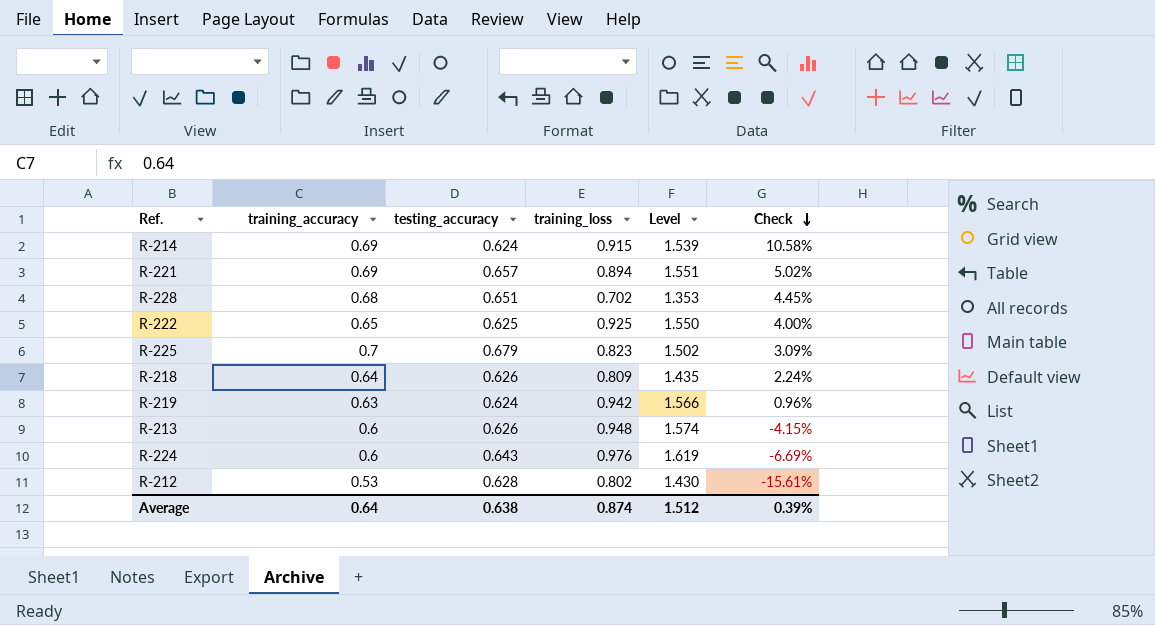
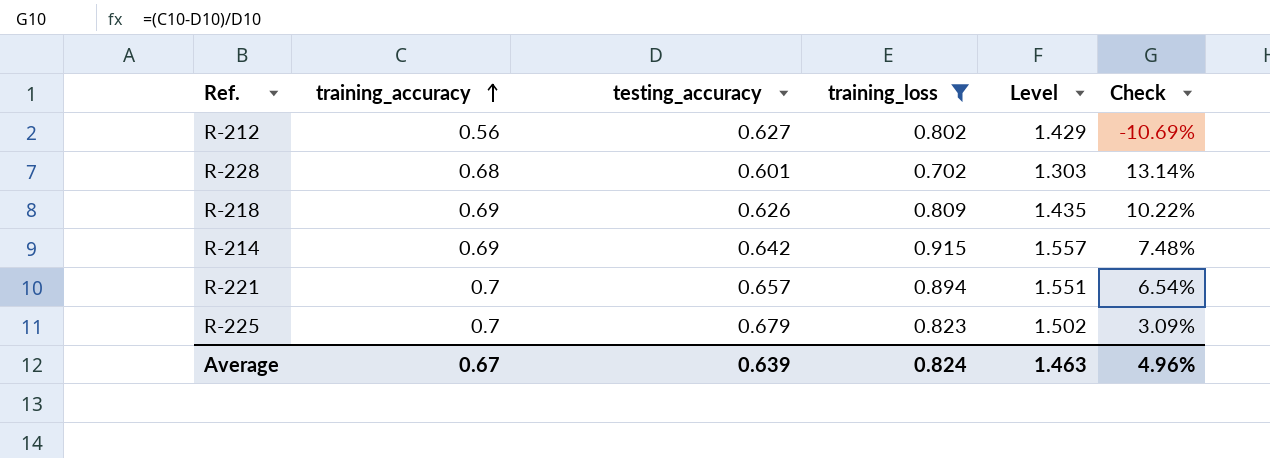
filter: none -> training_loss <= 0.915
row order: Check descending -> training_accuracy ascending
R-212 | training_accuracy: 0.53 -> 0.56
R-212 | testing_accuracy: 0.628 -> 0.627
R-212 | Level: 1.430 -> 1.429
R-212 | Check: -15.61% -> -10.69%
R-228 | testing_accuracy: 0.651 -> 0.601
R-228 | Level: 1.353 -> 1.303
R-228 | Check: 4.45% -> 13.14%
R-218 | training_accuracy: 0.64 -> 0.69
R-218 | Check: 2.24% -> 10.22%
R-214 | testing_accuracy: 0.624 -> 0.642
R-214 | Level: 1.539 -> 1.557
R-214 | Check: 10.58% -> 7.48%
R-221 | training_accuracy: 0.69 -> 0.7
R-221 | Check: 5.02% -> 6.54%
Average | training_accuracy: 0.64 -> 0.67
Average | testing_accuracy: 0.638 -> 0.639
Average | training_loss: 0.874 -> 0.824
Average | Level: 1.512 -> 1.463
Average | Check: 0.39% -> 4.96%

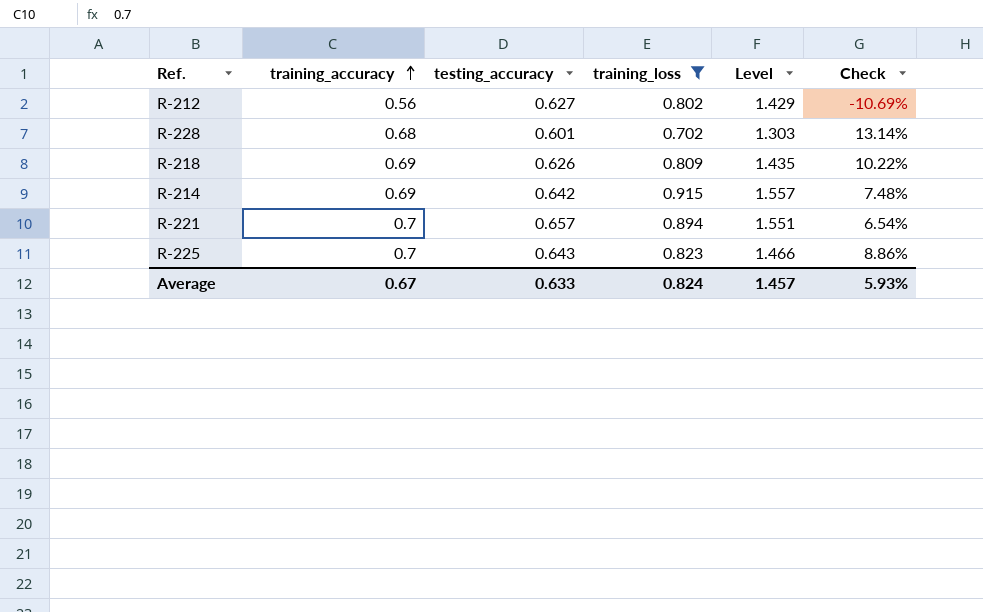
R-225 | testing_accuracy: 0.679 -> 0.643
R-225 | Level: 1.502 -> 1.466
R-225 | Check: 3.09% -> 8.86%
Average | testing_accuracy: 0.639 -> 0.633
Average | Level: 1.463 -> 1.457
Average | Check: 4.96% -> 5.93%

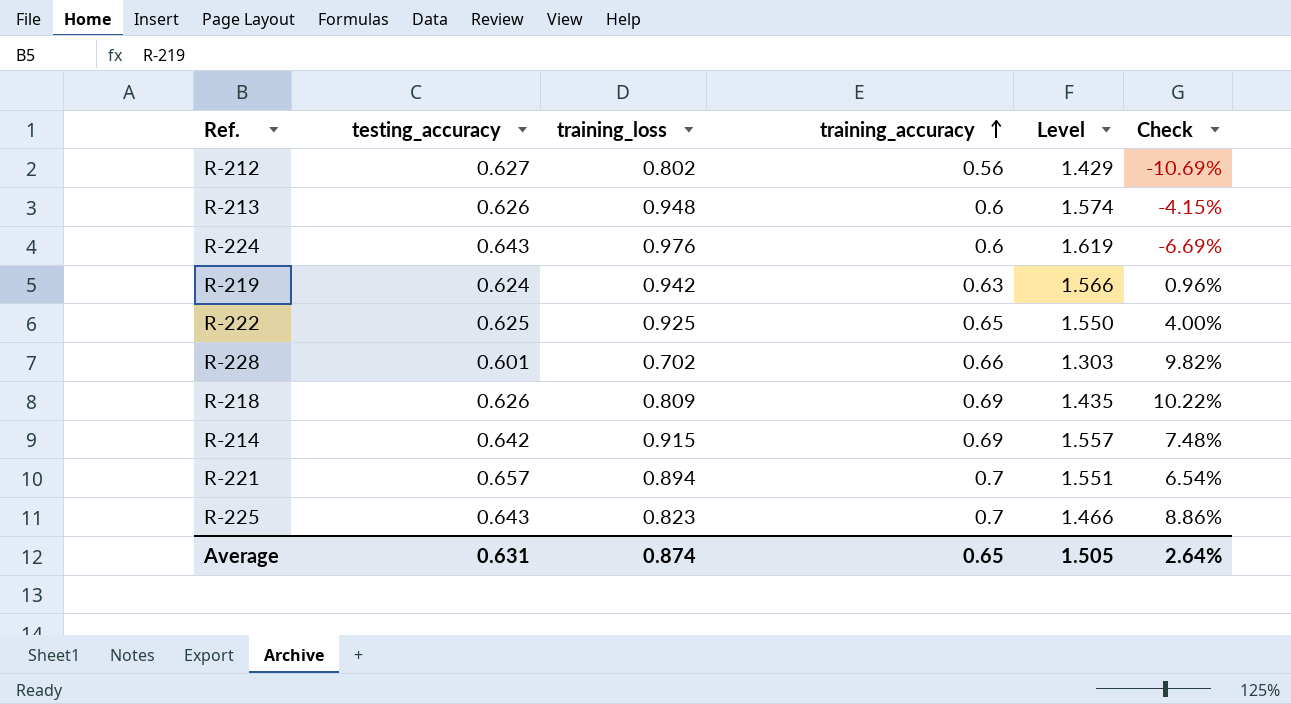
filter: training_loss <= 0.915 -> none
column training_accuracy | position: 2 -> 4
R-228 | training_accuracy: 0.68 -> 0.66
R-228 | Check: 13.14% -> 9.82%
Average | testing_accuracy: 0.633 -> 0.631
Average | training_loss: 0.824 -> 0.874
Average | training_accuracy: 0.67 -> 0.65
Average | Level: 1.457 -> 1.505
Average | Check: 5.93% -> 2.64%

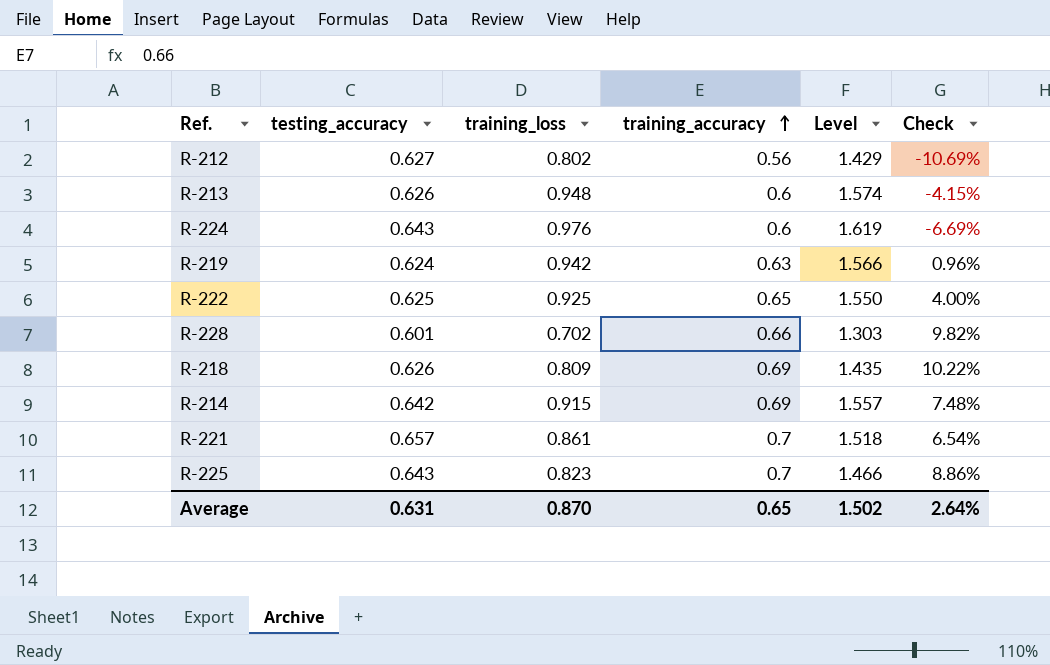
R-221 | training_loss: 0.894 -> 0.861
R-221 | Level: 1.551 -> 1.518
Average | training_loss: 0.874 -> 0.870
Average | Level: 1.505 -> 1.502

